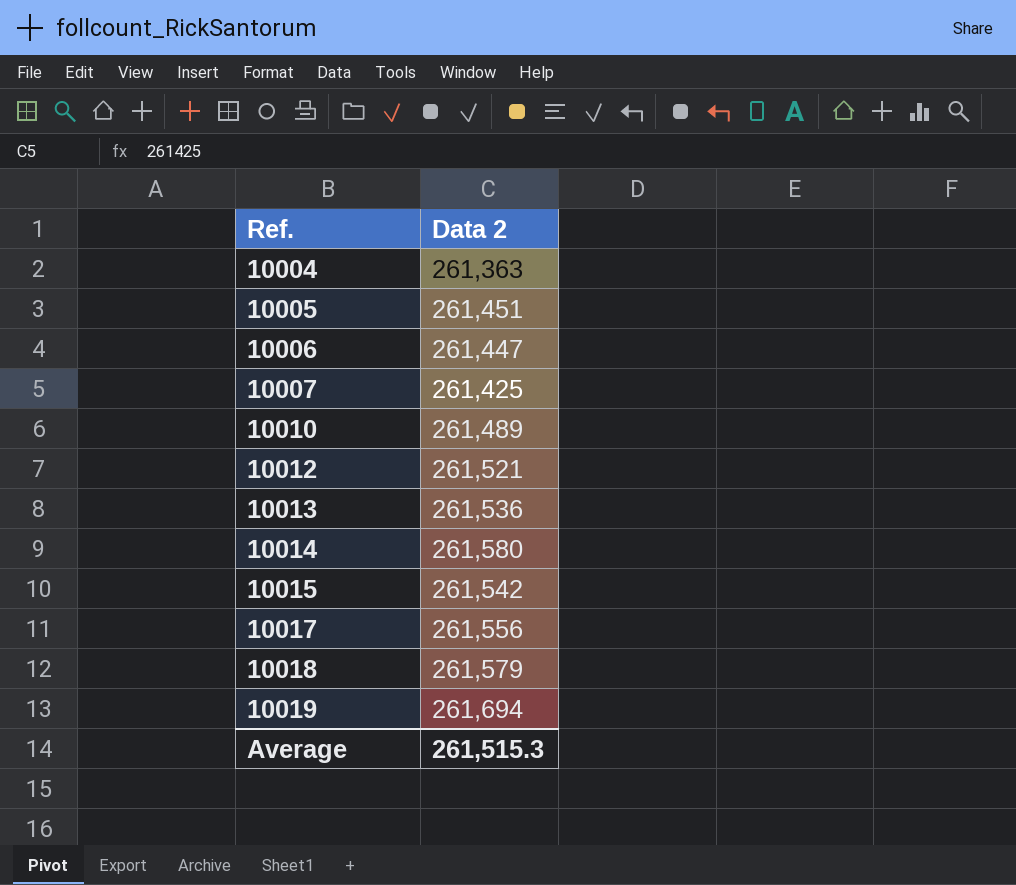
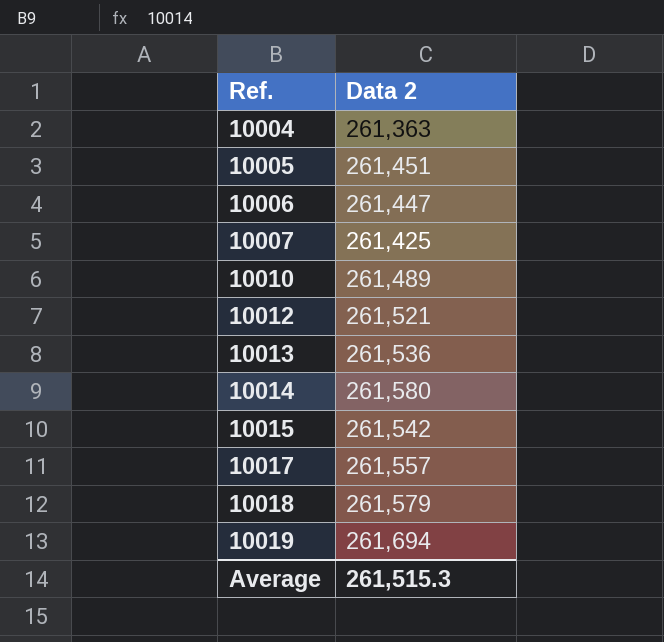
10017 | Data 2: 261,556 -> 261,557

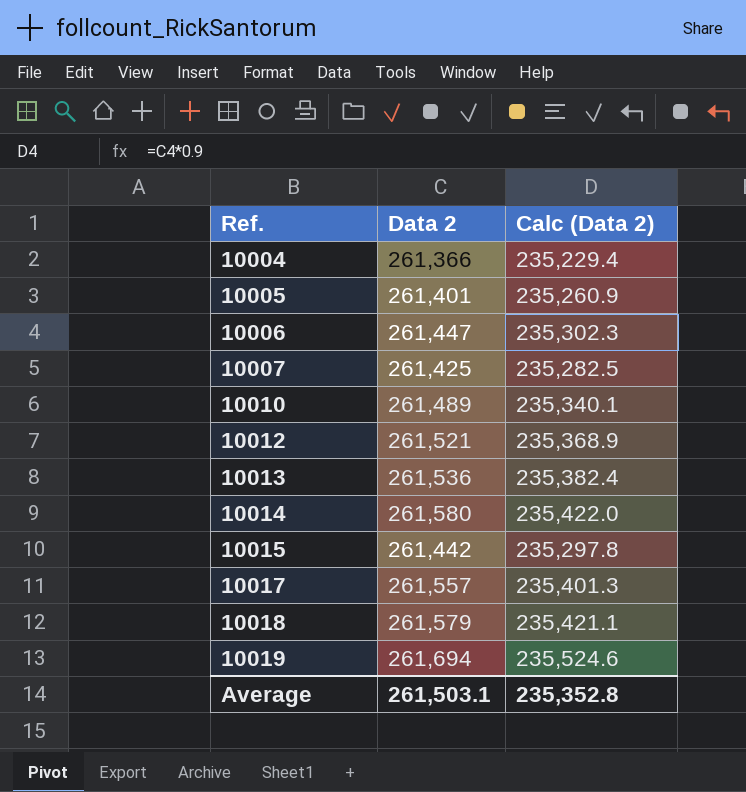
column Calc (Data 2) | formula: none -> [Data 2] * 0.9
10004 | Data 2: 261,363 -> 261,366
10005 | Data 2: 261,451 -> 261,401
10015 | Data 2: 261,542 -> 261,442
Average | Data 2: 261,515.3 -> 261,503.1

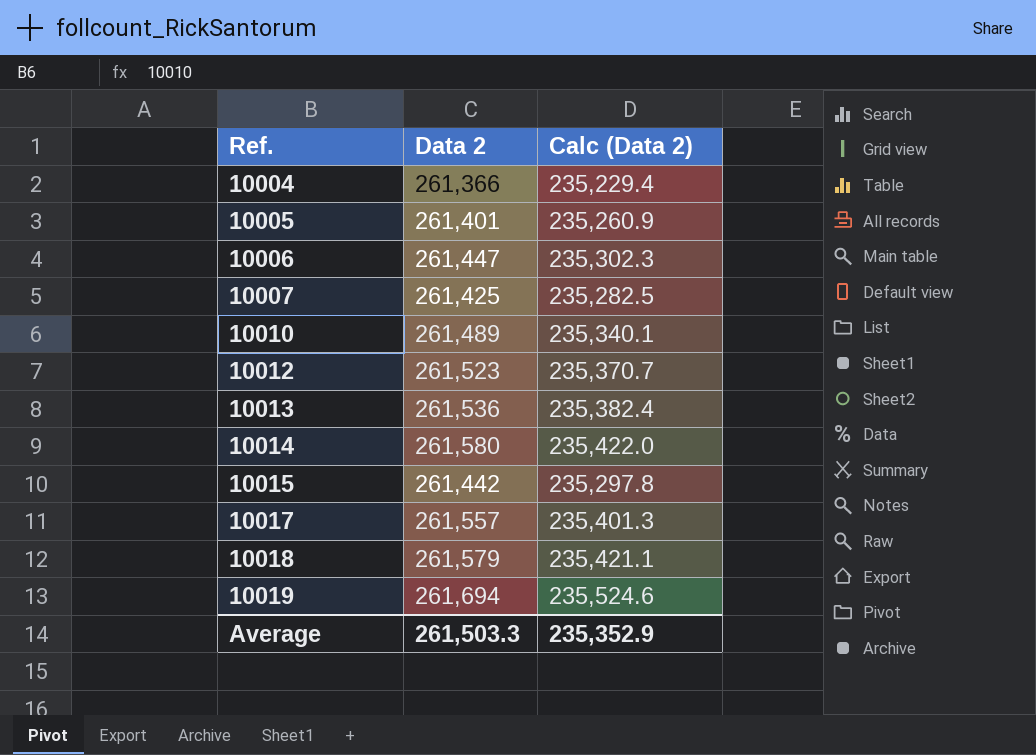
10012 | Data 2: 261,521 -> 261,523
10012 | Calc (Data 2): 235,368.9 -> 235,370.7
Average | Data 2: 261,503.1 -> 261,503.3
Average | Calc (Data 2): 235,352.8 -> 235,352.9

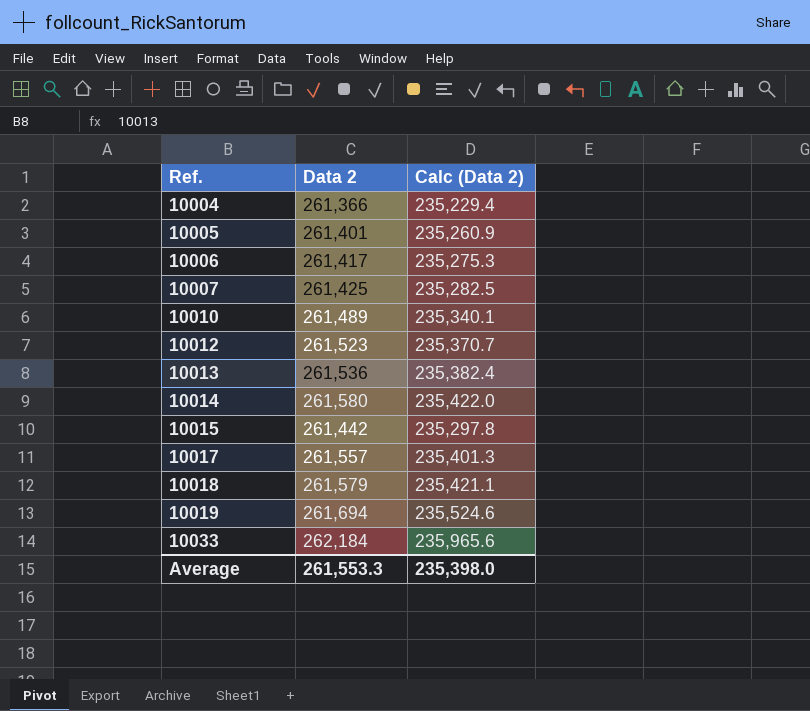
10006 | Data 2: 261,447 -> 261,417
10006 | Calc (Data 2): 235,302.3 -> 235,275.3
row 10033: none -> 262,184 | 235,965.6
Average | Data 2: 261,503.3 -> 261,553.3
Average | Calc (Data 2): 235,352.9 -> 235,398.0

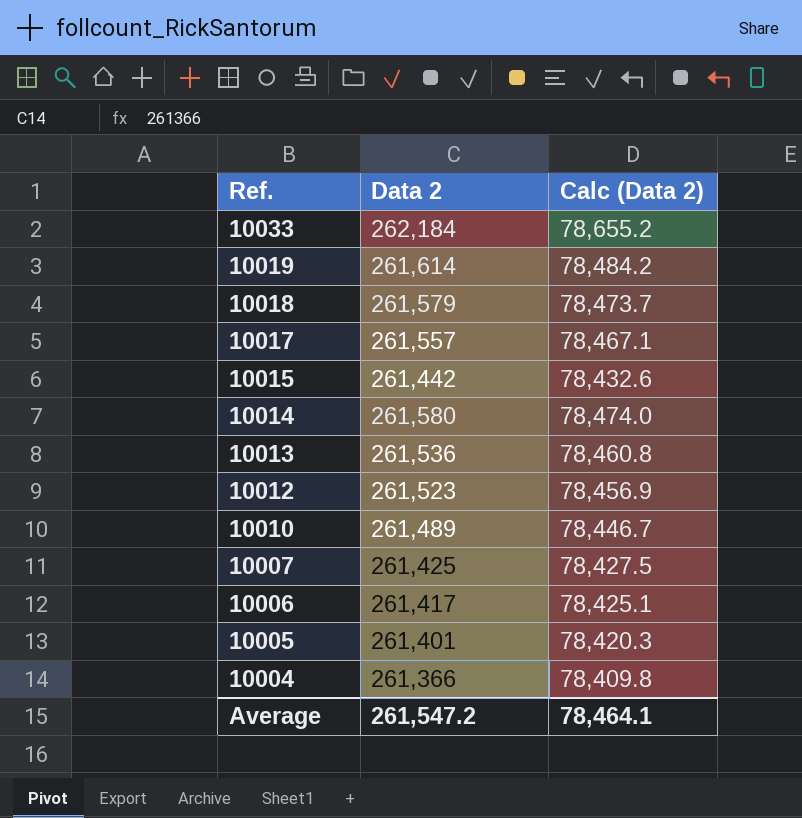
row order: Ref. ascending -> Ref. descending
column Calc (Data 2) | formula: [Data 2] * 0.9 -> [Data 2] * 0.3
10019 | Data 2: 261,694 -> 261,614
Average | Data 2: 261,553.3 -> 261,547.2
Average | Calc (Data 2): 235,398.0 -> 78,464.1

